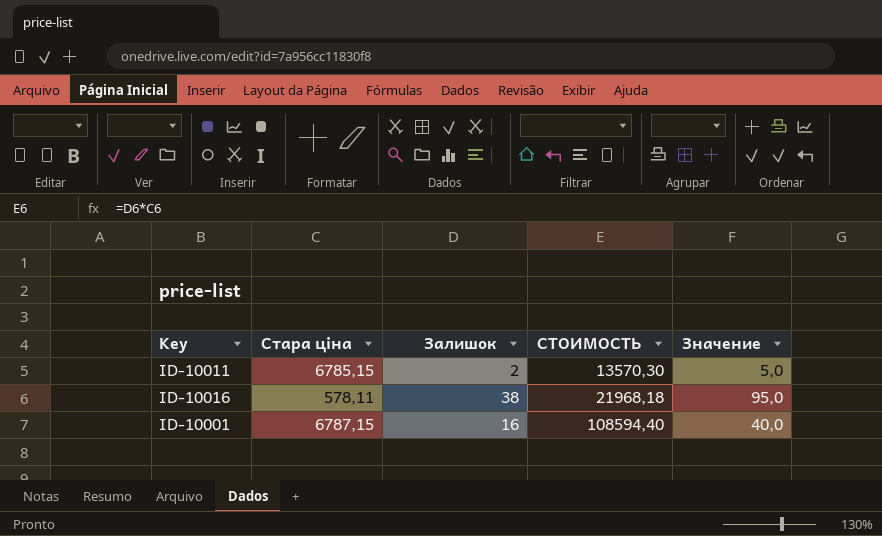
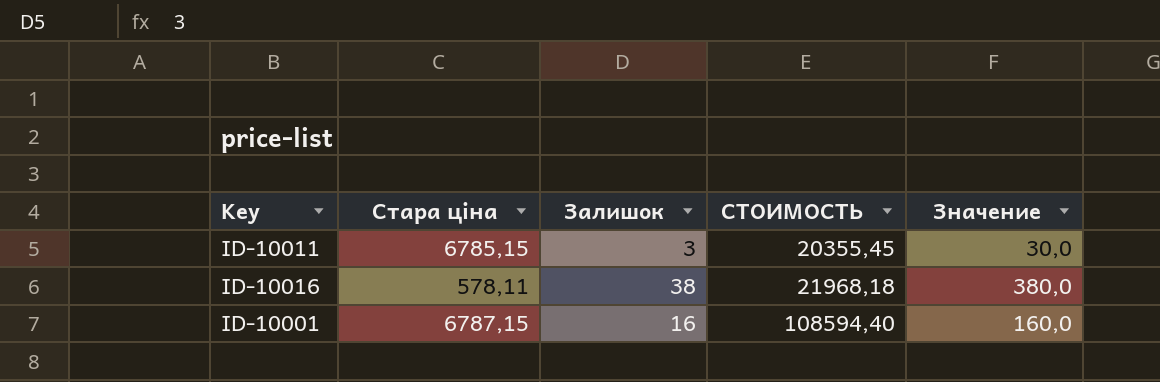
column Значение | formula: [Залишок] * 2,5 -> [Залишок] * 10
ID-10011 | Залишок: 2 -> 3
ID-10011 | СТОИМОСТЬ: 13570,30 -> 20355,45

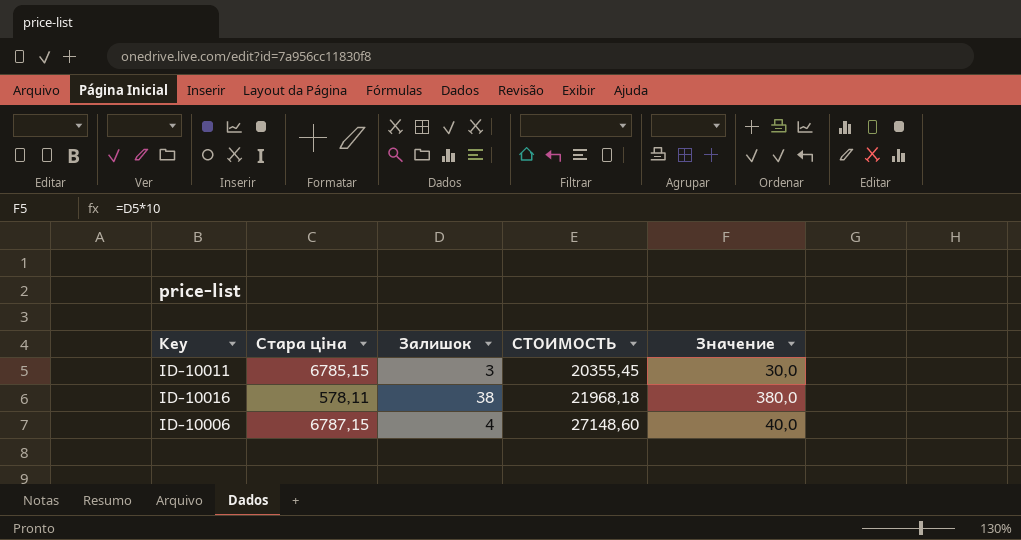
row ID-10001: 6787,15 | 16 | 108594,40 | 160,0 -> none
row ID-10006: none -> 6787,15 | 4 | 27148,60 | 40,0

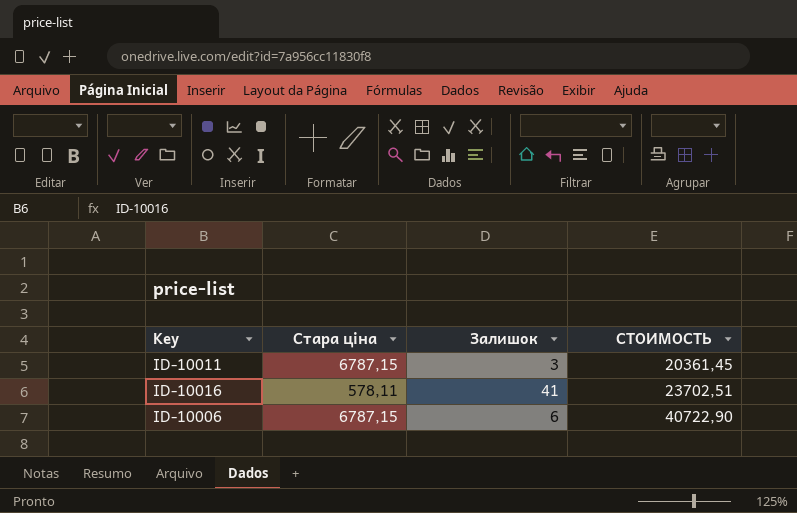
column Значение | formula: [Залишок] * 10 -> none
ID-10011 | Стара ціна: 6785,15 -> 6787,15
ID-10011 | СТОИМОСТЬ: 20355,45 -> 20361,45
ID-10016 | Залишок: 38 -> 41
ID-10016 | СТОИМОСТЬ: 21968,18 -> 23702,51
ID-10006 | Залишок: 4 -> 6
ID-10006 | СТОИМОСТЬ: 27148,60 -> 40722,90

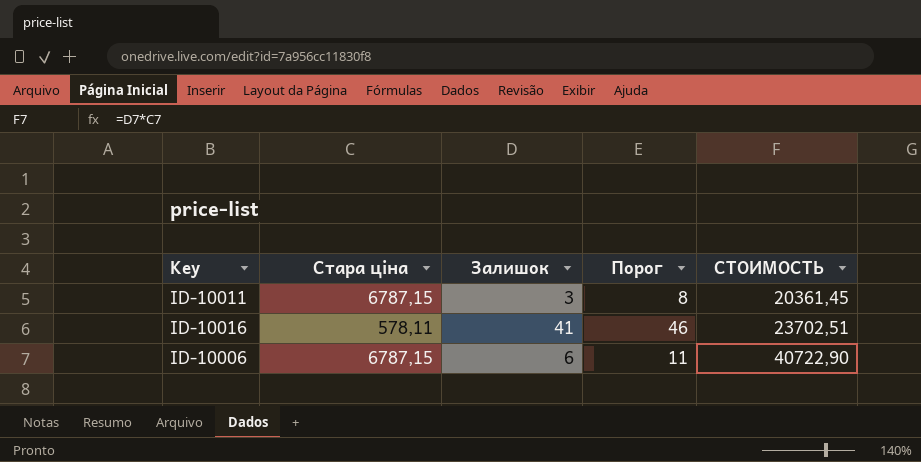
column Порог | formula: none -> [Залишок] + 5

